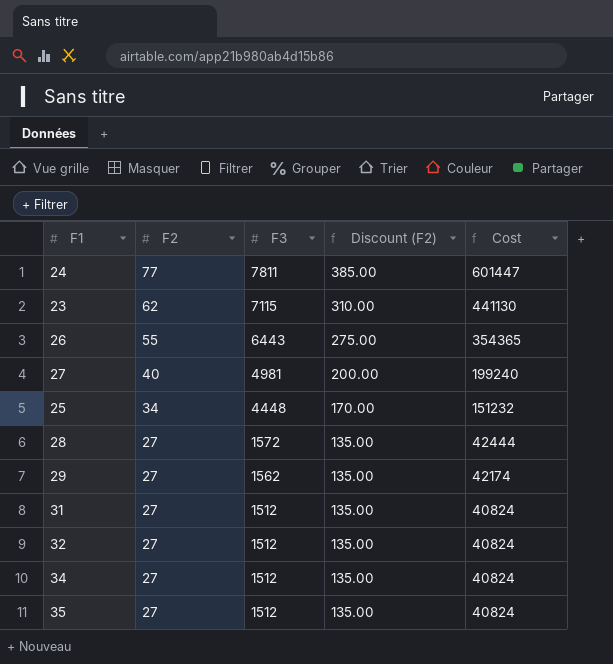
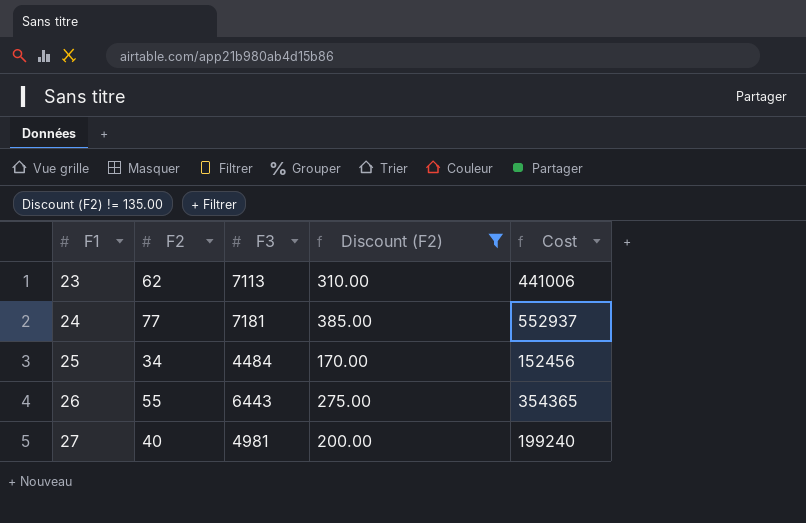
filter: none -> Discount (F2) != 135.00
row order: F2 descending -> F1 ascending
23 | F3: 7115 -> 7113
23 | Cost: 441130 -> 441006
24 | F3: 7811 -> 7181
24 | Cost: 601447 -> 552937
25 | F3: 4448 -> 4484
25 | Cost: 151232 -> 152456

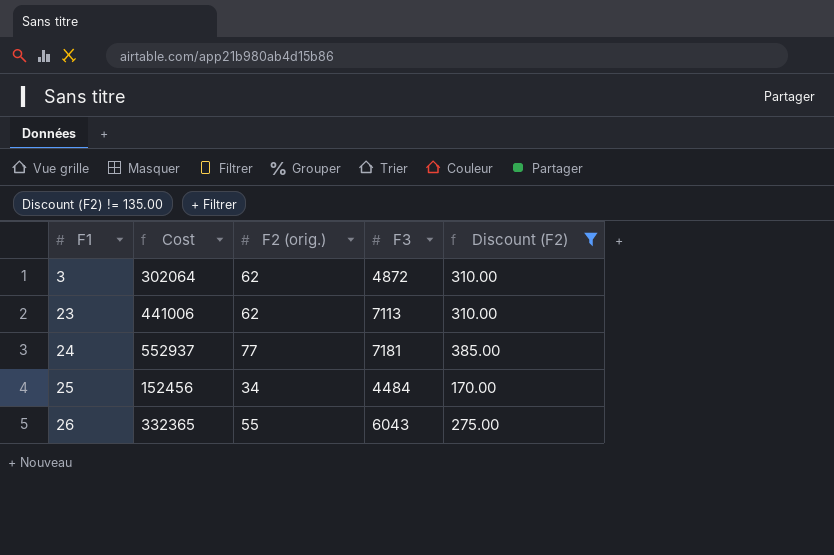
column Cost | position: 5 -> 2
column name: F2 -> F2 (orig.)
row 27: 40 | 4981 | 200.00 | 199240 -> none
row 3: none -> 302064 | 62 | 4872 | 310.00
26 | Cost: 354365 -> 332365
26 | F3: 6443 -> 6043

